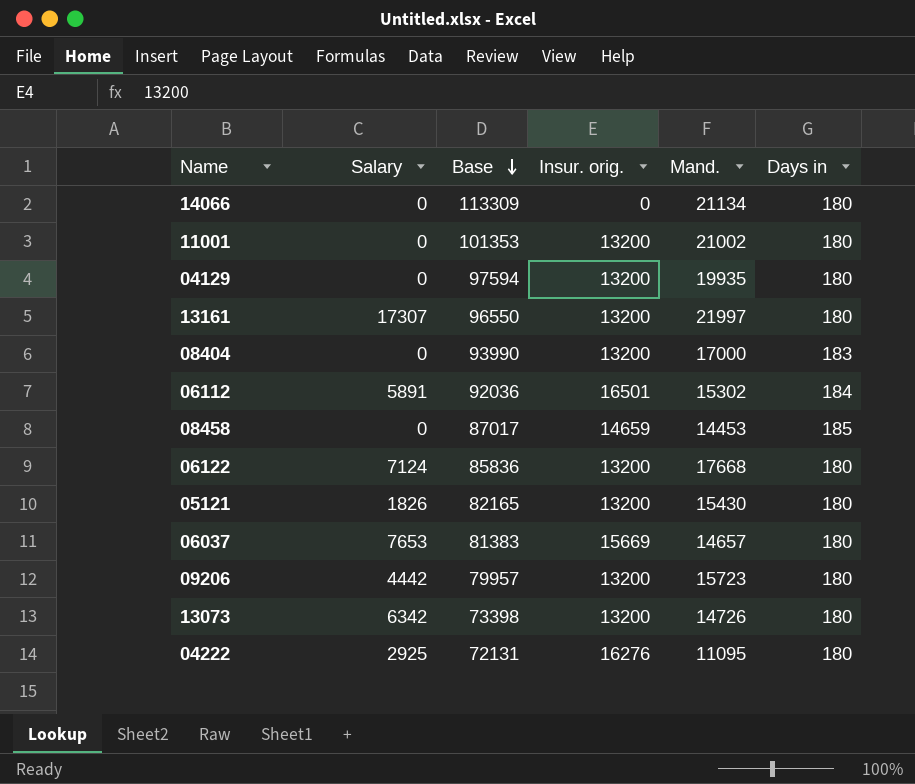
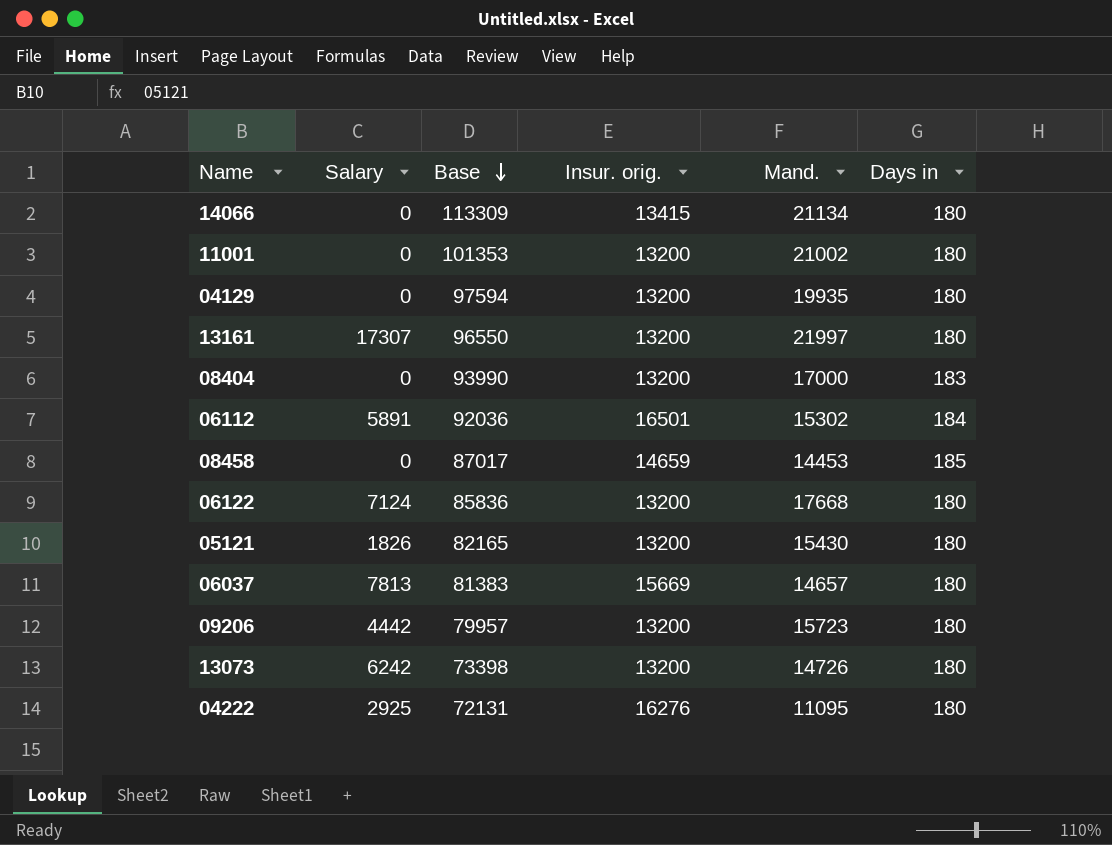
14066 | Insur. orig.: 0 -> 13415
06037 | Salary: 7653 -> 7813
13073 | Salary: 6342 -> 6242

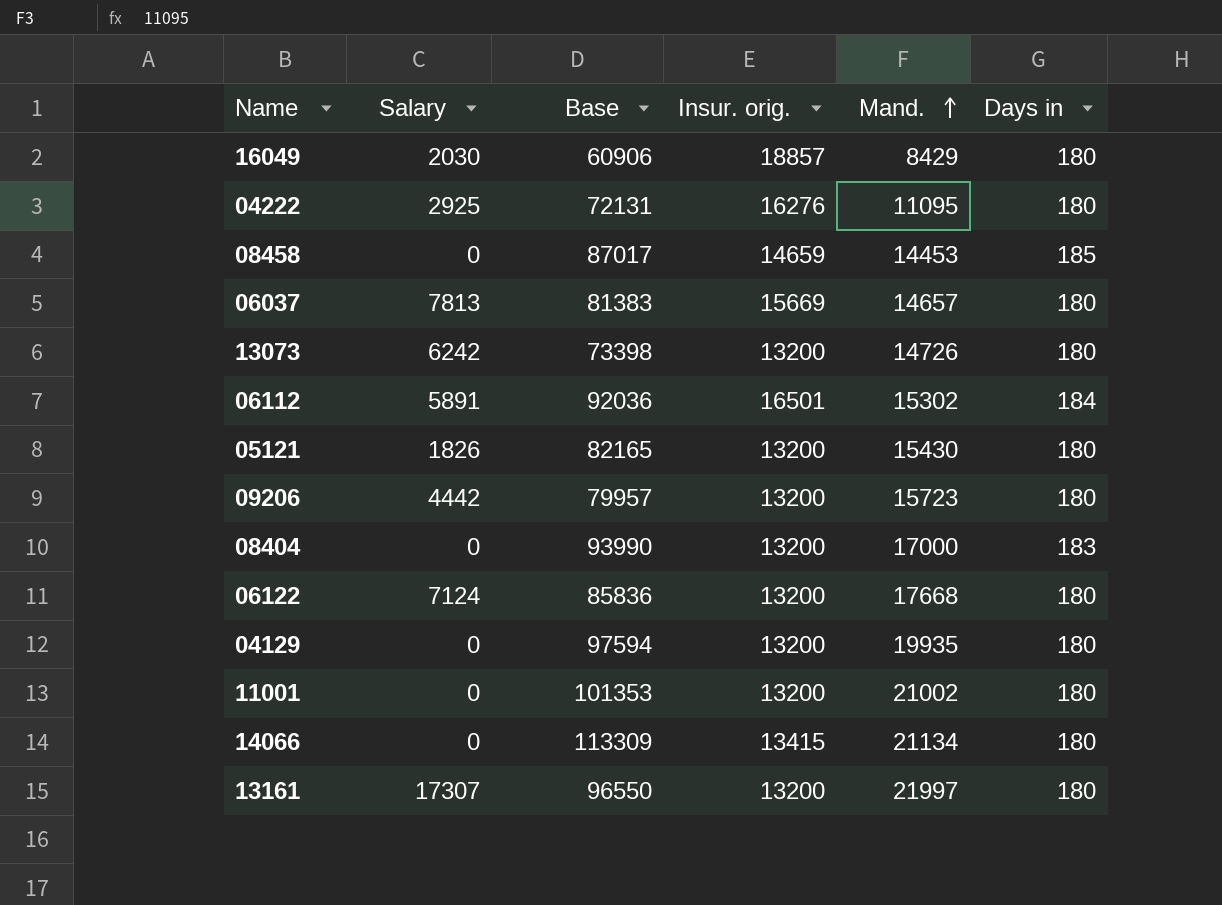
row order: Base descending -> Mand. ascending
row 16049: none -> 2030 | 60906 | 18857 | 8429 | 180

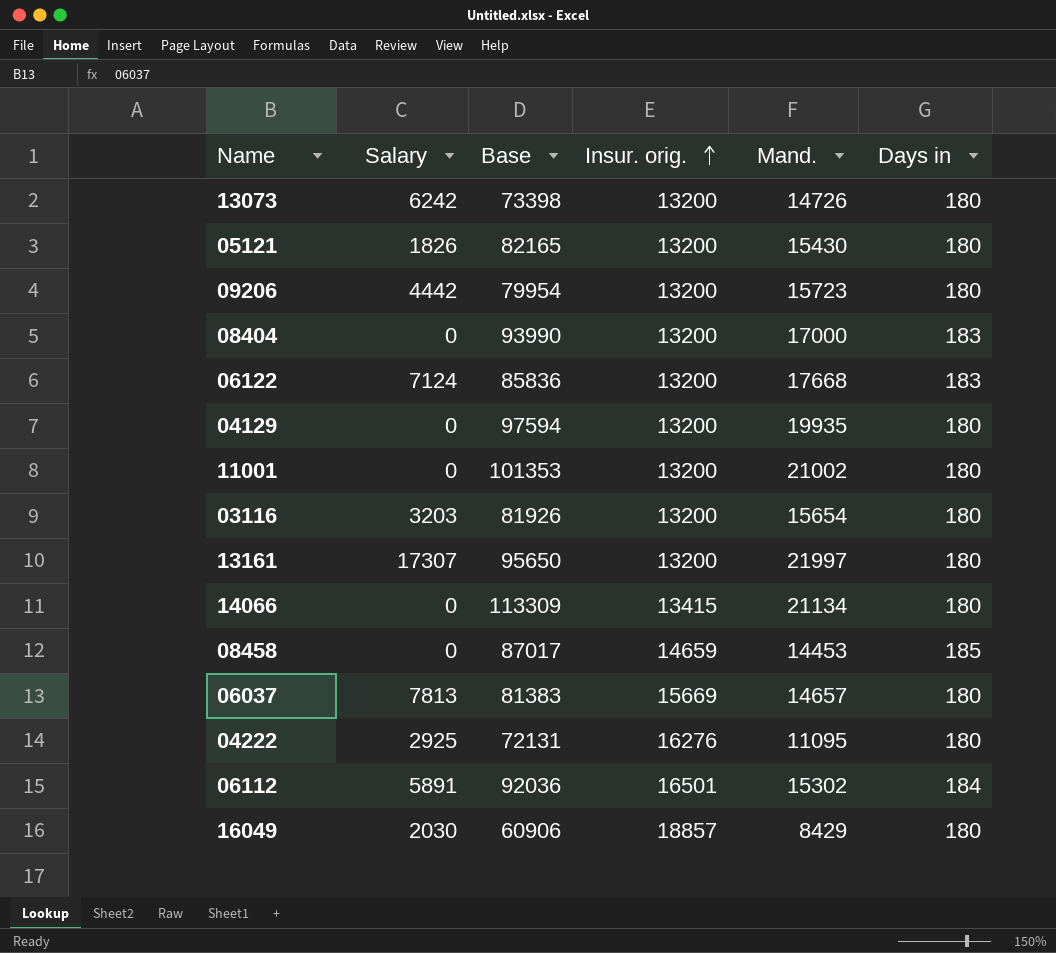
row order: Mand. ascending -> Insur. orig. ascending
09206 | Base: 79957 -> 79954
06122 | Days in: 180 -> 183
row 03116: none -> 3203 | 81926 | 13200 | 15654 | 180
13161 | Base: 96550 -> 95650

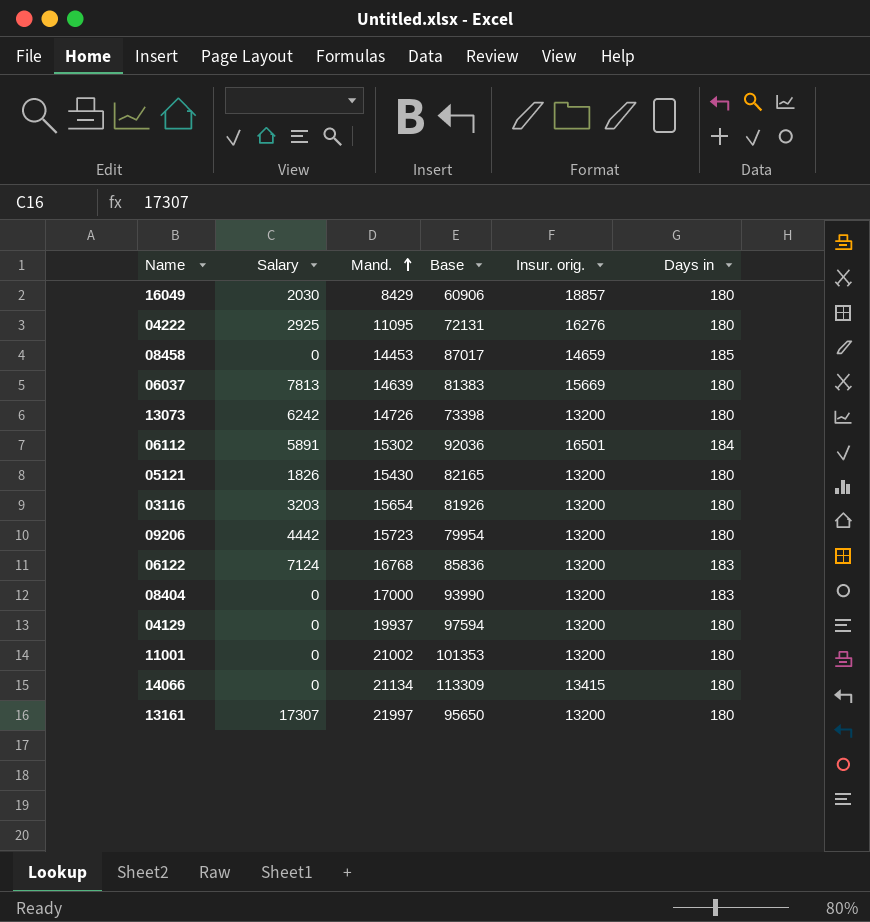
row order: Insur. orig. ascending -> Mand. ascending
column Mand. | position: 5 -> 3
06037 | Mand.: 14657 -> 14639
06122 | Mand.: 17668 -> 16768
04129 | Mand.: 19935 -> 19937

